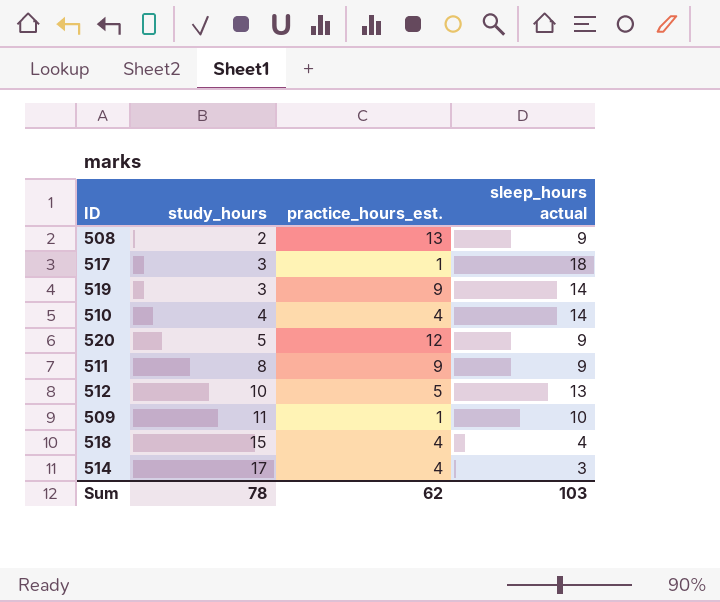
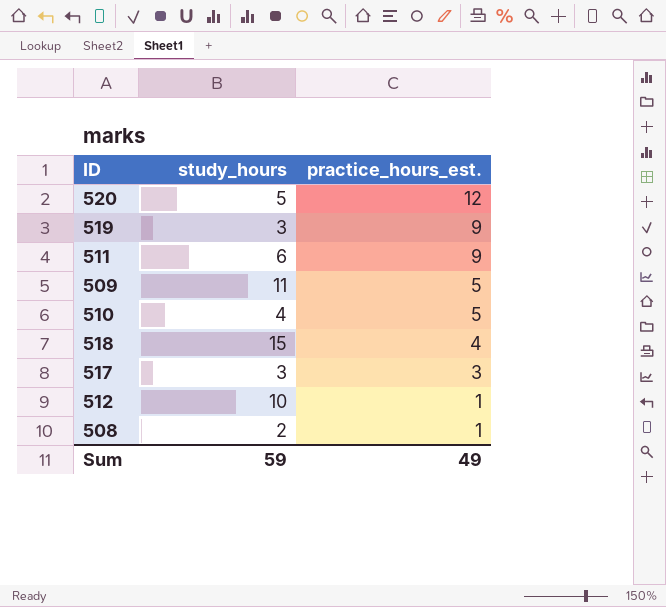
row order: study_hours ascending -> practice_hours_est. descending
column sleep_hours actual | position: 4 -> none
row 514: 17 | 4 | 3 -> none
511 | study_hours: 8 -> 6
509 | practice_hours_est.: 1 -> 5
510 | practice_hours_est.: 4 -> 5
517 | practice_hours_est.: 1 -> 3
512 | practice_hours_est.: 5 -> 1
508 | practice_hours_est.: 13 -> 1
Sum | study_hours: 78 -> 59
Sum | practice_hours_est.: 62 -> 49

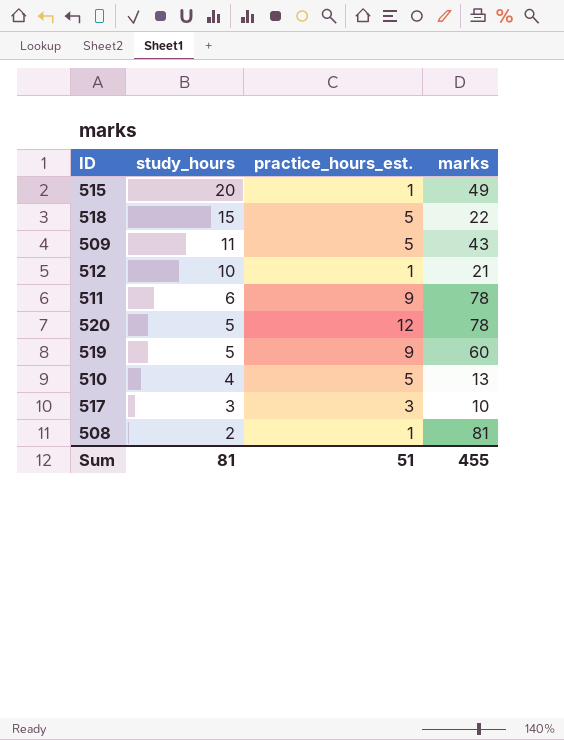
row order: practice_hours_est. descending -> study_hours descending
column marks | position: none -> 4
row 515: none -> 20 | 1 | 49
518 | practice_hours_est.: 4 -> 5
519 | study_hours: 3 -> 5
Sum | study_hours: 59 -> 81
Sum | practice_hours_est.: 49 -> 51

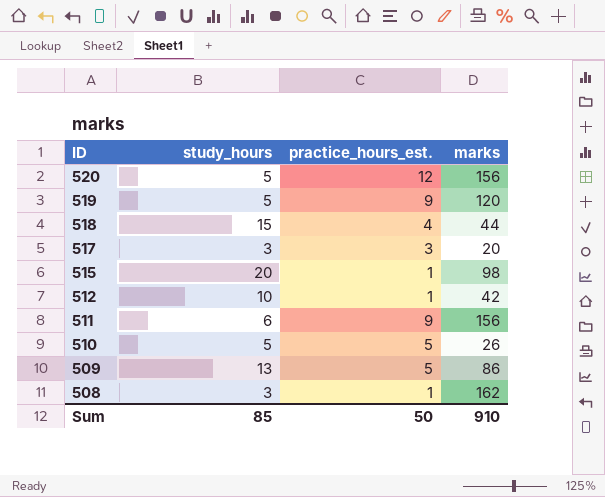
row order: study_hours descending -> ID descending
520 | marks: 78 -> 156
519 | marks: 60 -> 120
518 | practice_hours_est.: 5 -> 4
518 | marks: 22 -> 44
517 | marks: 10 -> 20
515 | marks: 49 -> 98
512 | marks: 21 -> 42
511 | marks: 78 -> 156
510 | study_hours: 4 -> 5
510 | marks: 13 -> 26
509 | study_hours: 11 -> 13
509 | marks: 43 -> 86
508 | study_hours: 2 -> 3
508 | marks: 81 -> 162
Sum | study_hours: 81 -> 85
Sum | practice_hours_est.: 51 -> 50
Sum | marks: 455 -> 910

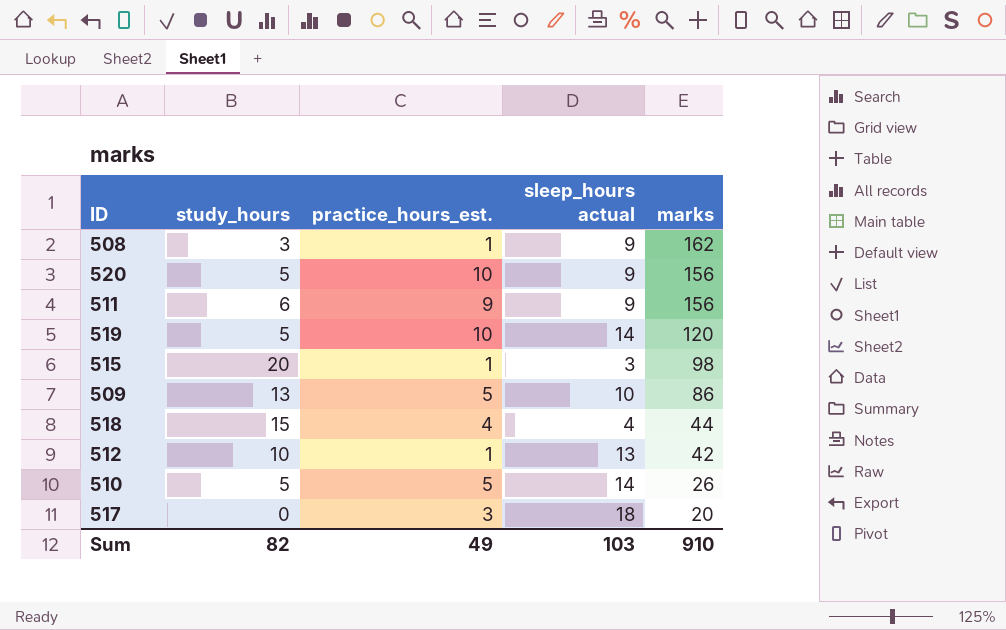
row order: ID descending -> marks descending
column sleep_hours actual | position: none -> 4
520 | practice_hours_est.: 12 -> 10
519 | practice_hours_est.: 9 -> 10
517 | study_hours: 3 -> 0
Sum | study_hours: 85 -> 82
Sum | practice_hours_est.: 50 -> 49

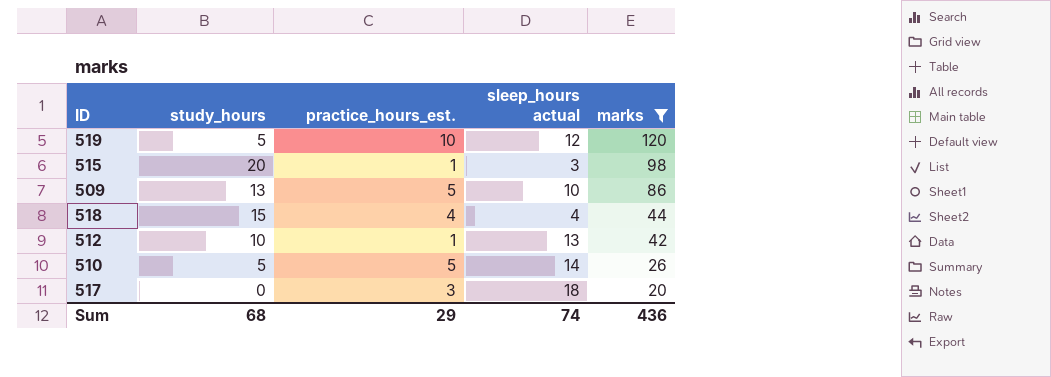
filter: none -> marks <= 120
519 | sleep_hours actual: 14 -> 12
Sum | study_hours: 82 -> 68
Sum | practice_hours_est.: 49 -> 29
Sum | sleep_hours actual: 103 -> 74
Sum | marks: 910 -> 436

